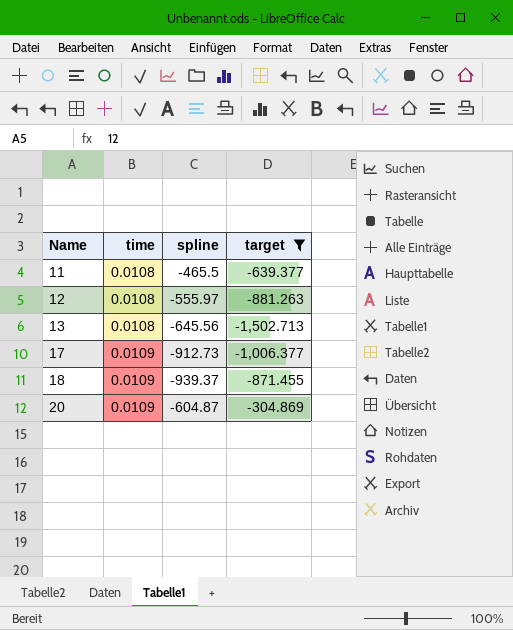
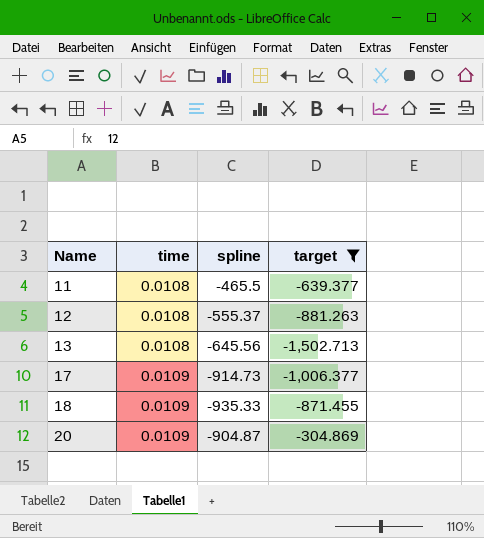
12 | spline: -555.97 -> -555.37
17 | spline: -912.73 -> -914.73
18 | spline: -939.37 -> -935.33
20 | spline: -604.87 -> -904.87

